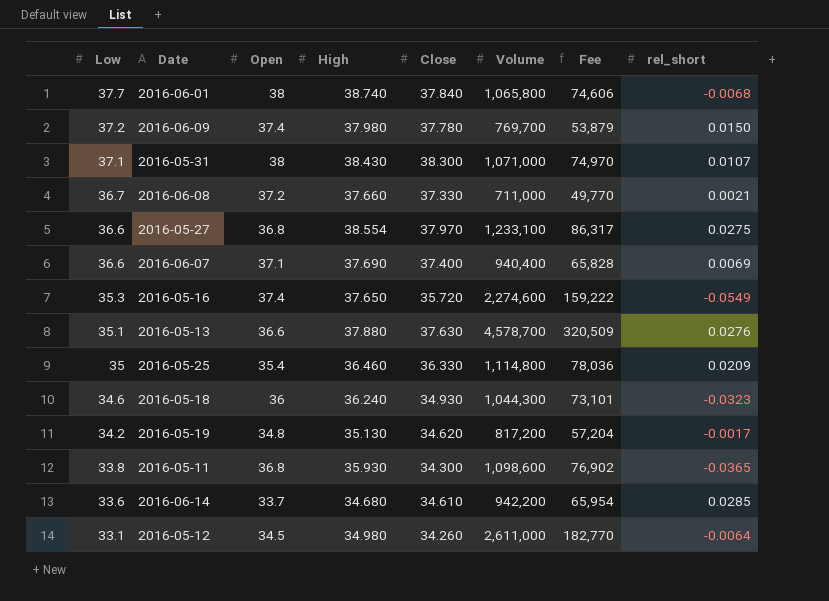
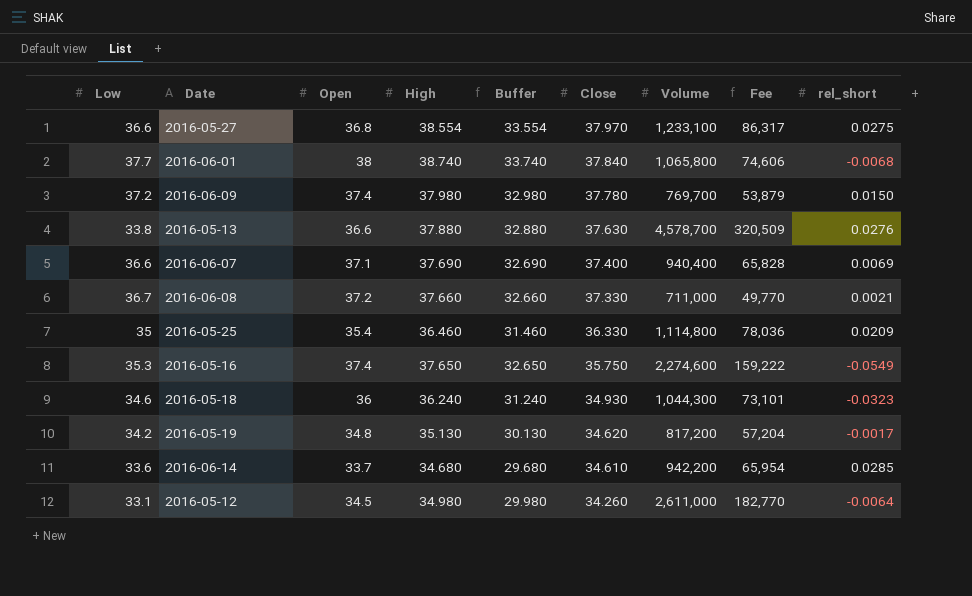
row order: Low descending -> Close descending
column Buffer | formula: none -> [High] - 5
row 2016-05-31: 37.1 | 38 | 38.430 | 38.300 | 1,071,000 | 74,970 | 0.0107 -> none
row 2016-05-11: 33.8 | 36.8 | 35.930 | 34.300 | 1,098,600 | 76,902 | -0.0365 -> none
2016-05-13 | Low: 35.1 -> 33.8
2016-05-16 | Close: 35.720 -> 35.750

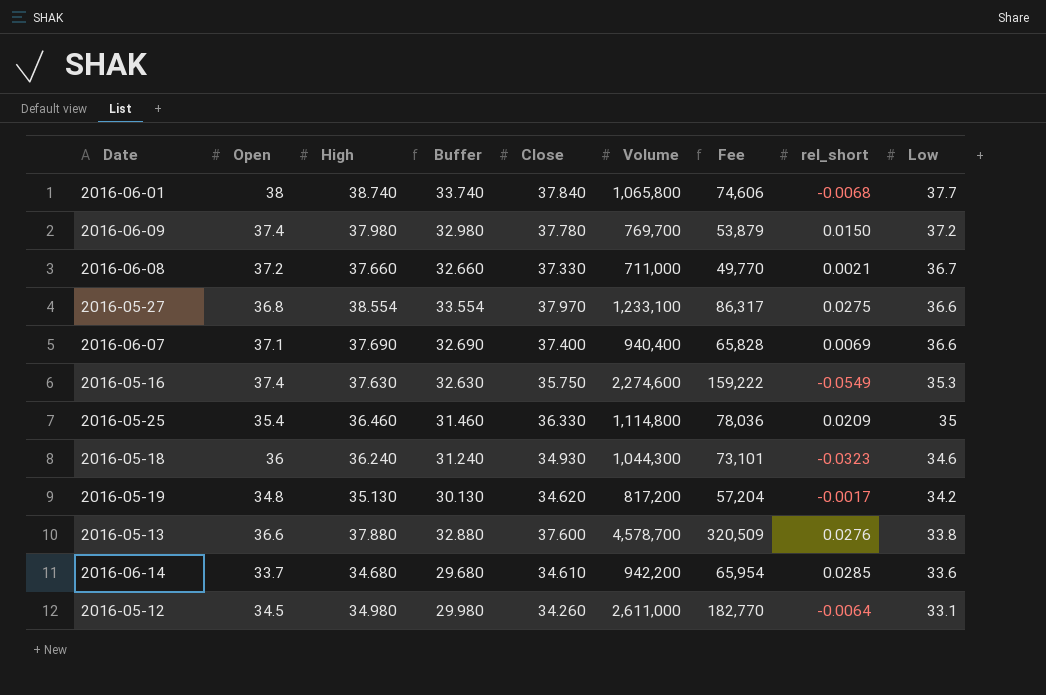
row order: Close descending -> Low descending
column Low | position: 1 -> 9
2016-05-16 | High: 37.650 -> 37.630
2016-05-16 | Buffer: 32.650 -> 32.630
2016-05-13 | Close: 37.630 -> 37.600

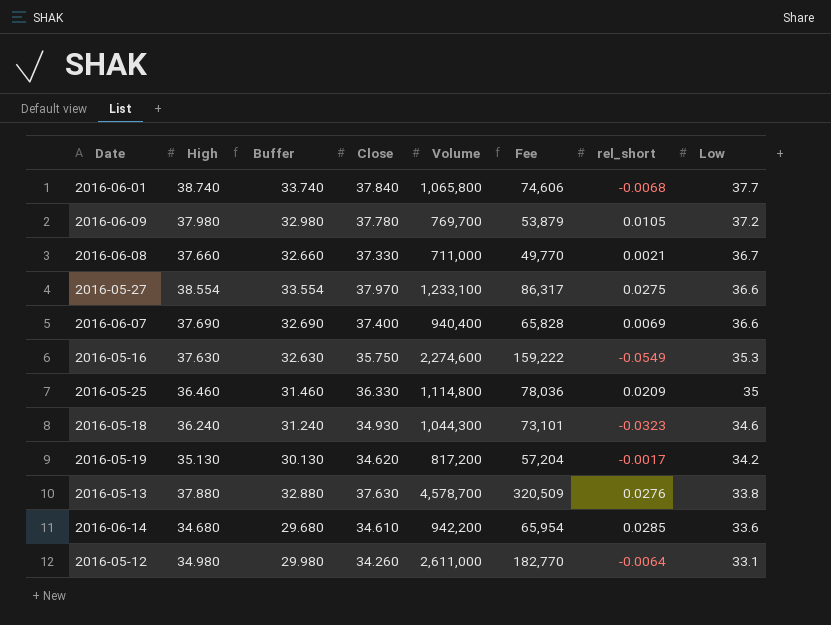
column Open | position: 2 -> none
2016-06-09 | rel_short: 0.0150 -> 0.0105
2016-05-13 | Close: 37.600 -> 37.630

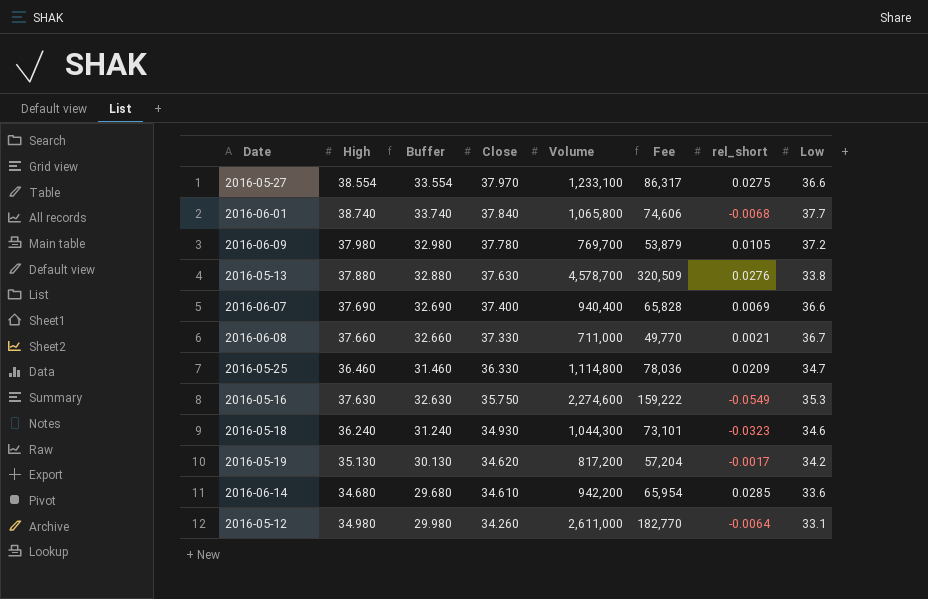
row order: Low descending -> Close descending
2016-05-25 | Low: 35 -> 34.7

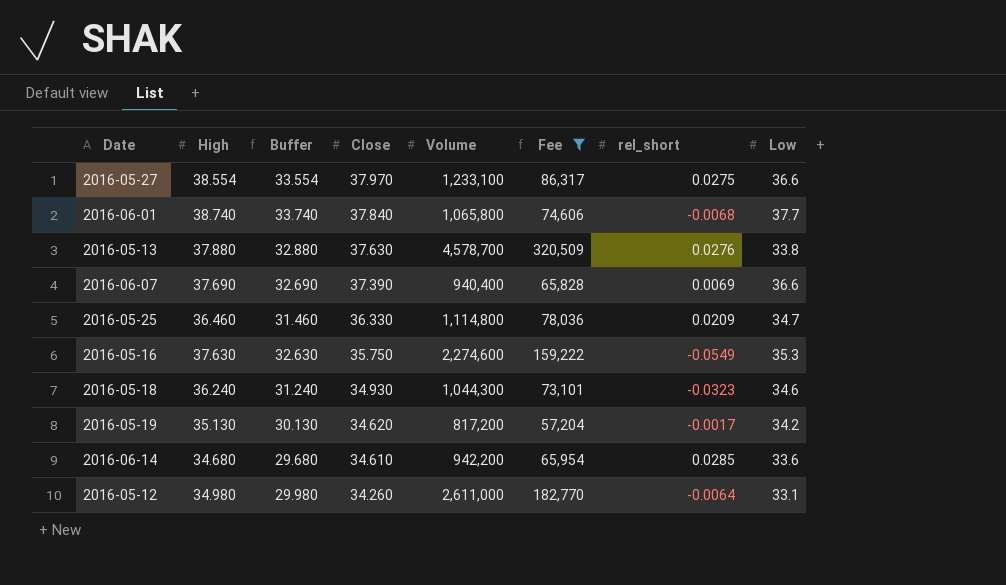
filter: none -> Fee >= 57,204
2016-06-07 | Close: 37.400 -> 37.390

